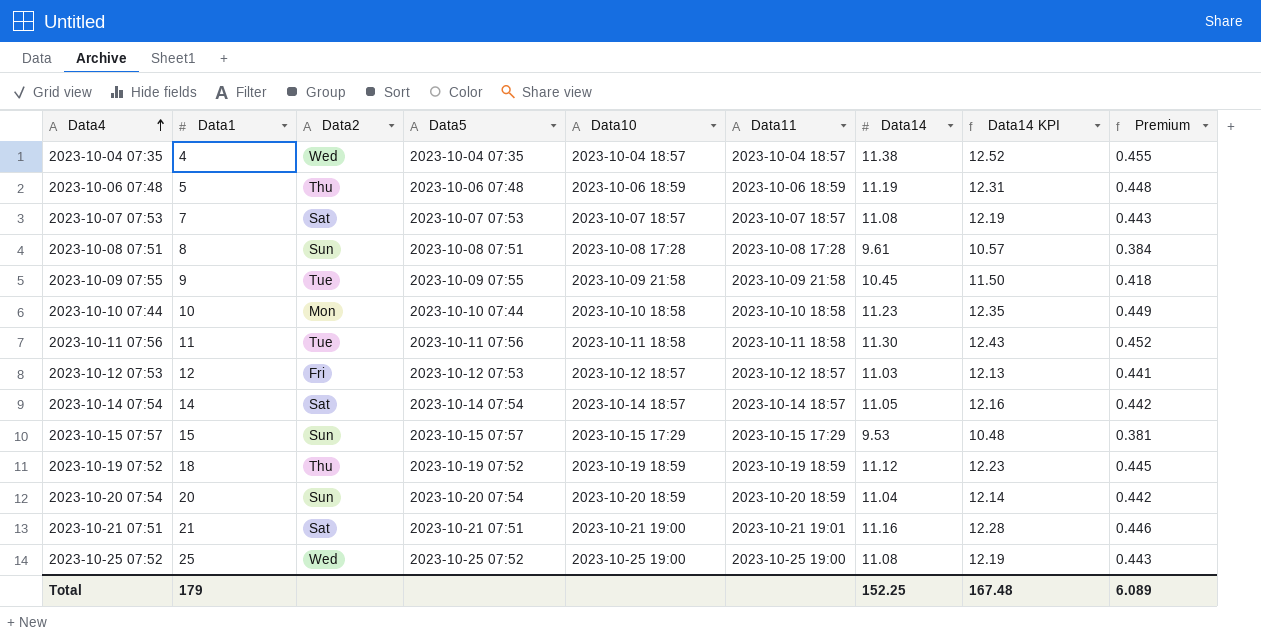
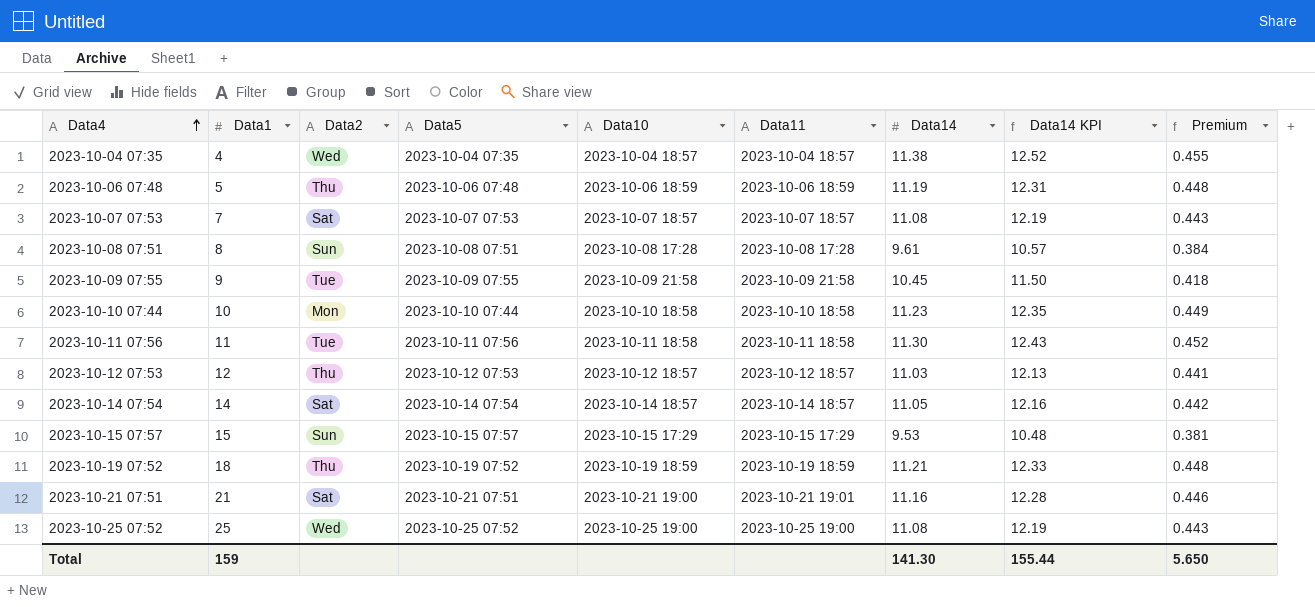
row 2023-10-20 07:54: 20 | Sun | 2023-10-20 07:54 | 2023-10-20 18:59 | 2023-10-20 18:59 | 11.04 | 12.14 | 0.442 -> none
2023-10-12 07:53 | Data2: Fri -> Thu
2023-10-19 07:52 | Data14: 11.12 -> 11.21
2023-10-19 07:52 | Data14 KPI: 12.23 -> 12.33
2023-10-19 07:52 | Premium: 0.445 -> 0.448
Total | Data1: 179 -> 159
Total | Data14: 152.25 -> 141.30
Total | Data14 KPI: 167.48 -> 155.44
Total | Premium: 6.089 -> 5.650

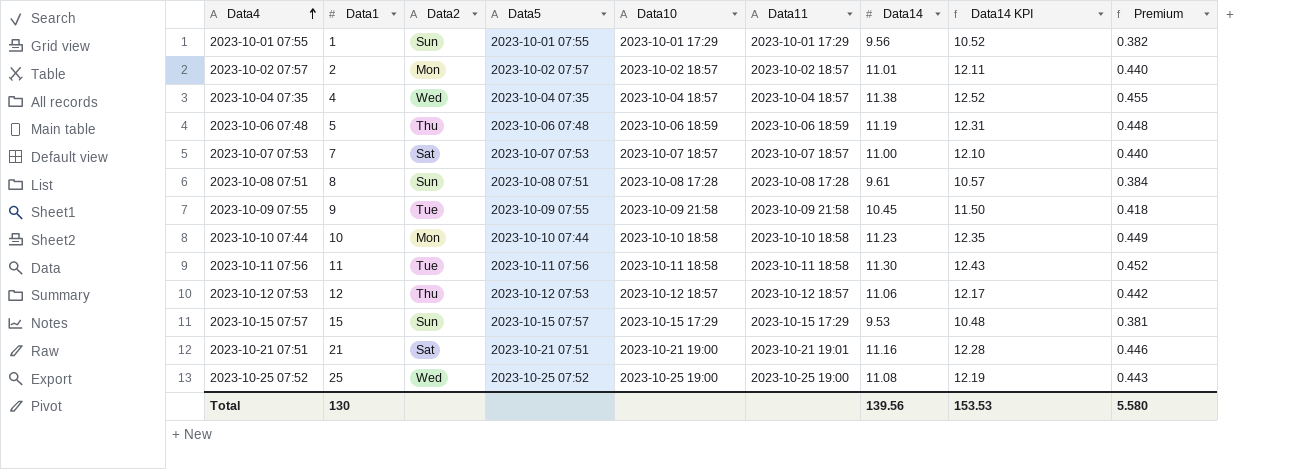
row 2023-10-14 07:54: 14 | Sat | 2023-10-14 07:54 | 2023-10-14 18:57 | 2023-10-14 18:57 | 11.05 | 12.16 | 0.442 -> none
row 2023-10-19 07:52: 18 | Thu | 2023-10-19 07:52 | 2023-10-19 18:59 | 2023-10-19 18:59 | 11.21 | 12.33 | 0.448 -> none
row 2023-10-01 07:55: none -> 1 | Sun | 2023-10-01 07:55 | 2023-10-01 17:29 | 2023-10-01 17:29 | 9.56 | 10.52 | 0.382
row 2023-10-02 07:57: none -> 2 | Mon | 2023-10-02 07:57 | 2023-10-02 18:57 | 2023-10-02 18:57 | 11.01 | 12.11 | 0.440
2023-10-07 07:53 | Data14: 11.08 -> 11.00
2023-10-07 07:53 | Data14 KPI: 12.19 -> 12.10
2023-10-07 07:53 | Premium: 0.443 -> 0.440
2023-10-12 07:53 | Data14: 11.03 -> 11.06
2023-10-12 07:53 | Data14 KPI: 12.13 -> 12.17
2023-10-12 07:53 | Premium: 0.441 -> 0.442
Total | Data1: 159 -> 130
Total | Data14: 141.30 -> 139.56
Total | Data14 KPI: 155.44 -> 153.53
Total | Premium: 5.650 -> 5.580

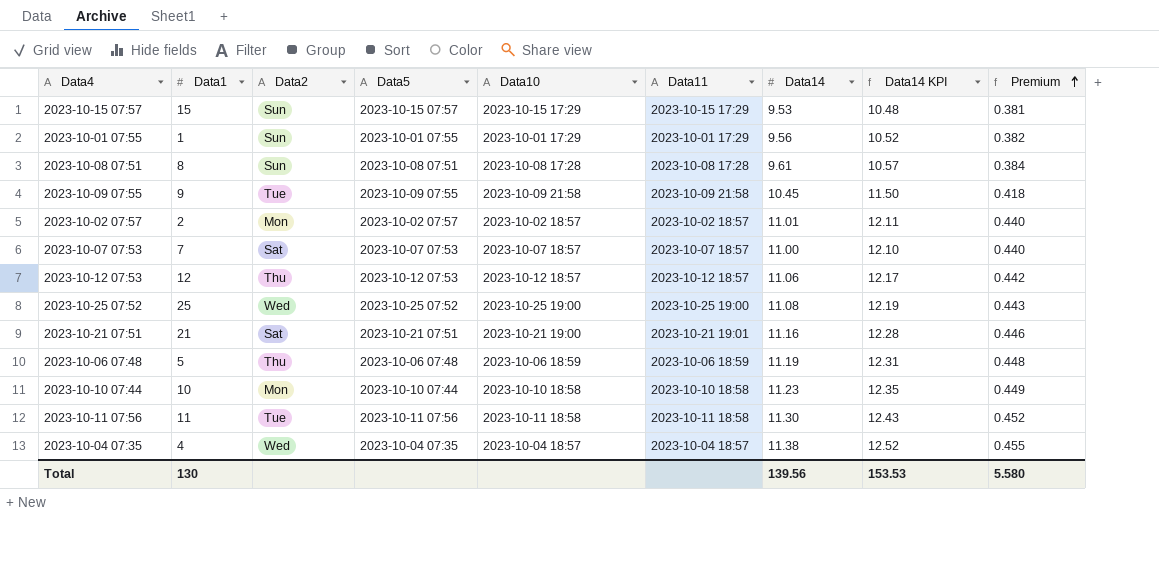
row order: Data4 ascending -> Premium ascending

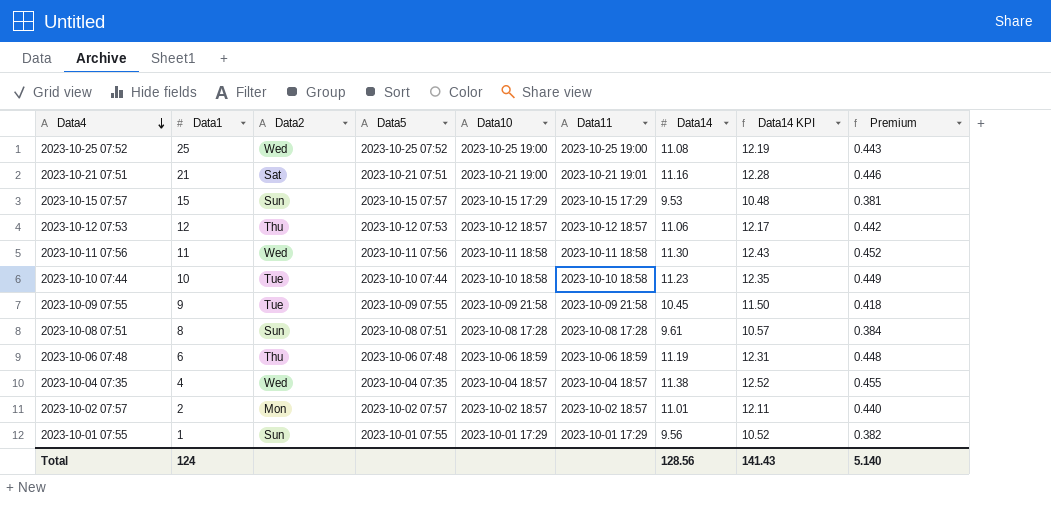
row order: Premium ascending -> Data4 descending
row 2023-10-07 07:53: 7 | Sat | 2023-10-07 07:53 | 2023-10-07 18:57 | 2023-10-07 18:57 | 11.00 | 12.10 | 0.440 -> none
2023-10-11 07:56 | Data2: Tue -> Wed
2023-10-10 07:44 | Data2: Mon -> Tue
2023-10-06 07:48 | Data1: 5 -> 6
Total | Data1: 130 -> 124
Total | Data14: 139.56 -> 128.56
Total | Data14 KPI: 153.53 -> 141.43
Total | Premium: 5.580 -> 5.140

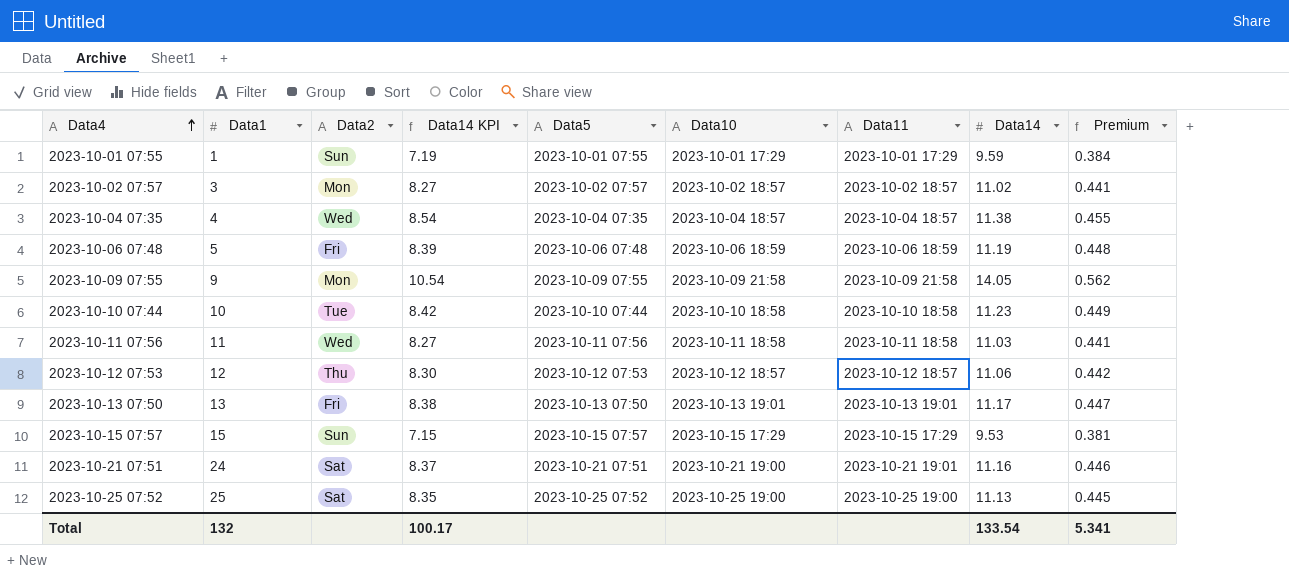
row order: Data4 descending -> Data4 ascending
column Data14 KPI | formula: [Data14] * 1.1 -> [Data14] * 0.75
column Data14 KPI | position: 8 -> 4
row 2023-10-08 07:51: 8 | Sun | 2023-10-08 07:51 | 2023-10-08 17:28 | 2023-10-08 17:28 | 9.61 | 10.57 | 0.384 -> none
2023-10-01 07:55 | Data14: 9.56 -> 9.59
2023-10-01 07:55 | Premium: 0.382 -> 0.384
2023-10-02 07:57 | Data1: 2 -> 3
2023-10-02 07:57 | Data14: 11.01 -> 11.02
2023-10-02 07:57 | Premium: 0.440 -> 0.441
2023-10-06 07:48 | Data1: 6 -> 5
2023-10-06 07:48 | Data2: Thu -> Fri
2023-10-09 07:55 | Data2: Tue -> Mon
2023-10-09 07:55 | Data14: 10.45 -> 14.05
2023-10-09 07:55 | Premium: 0.418 -> 0.562
2023-10-11 07:56 | Data14: 11.30 -> 11.03
2023-10-11 07:56 | Premium: 0.452 -> 0.441
row 2023-10-13 07:50: none -> 13 | Fri | 8.38 | 2023-10-13 07:50 | 2023-10-13 19:01 | 2023-10-13 19:01 | 11.17 | 0.447
2023-10-21 07:51 | Data1: 21 -> 24
2023-10-25 07:52 | Data2: Wed -> Sat
2023-10-25 07:52 | Data14: 11.08 -> 11.13
2023-10-25 07:52 | Premium: 0.443 -> 0.445
Total | Data1: 124 -> 132
Total | Data14 KPI: 141.43 -> 100.17
Total | Data14: 128.56 -> 133.54
Total | Premium: 5.140 -> 5.341

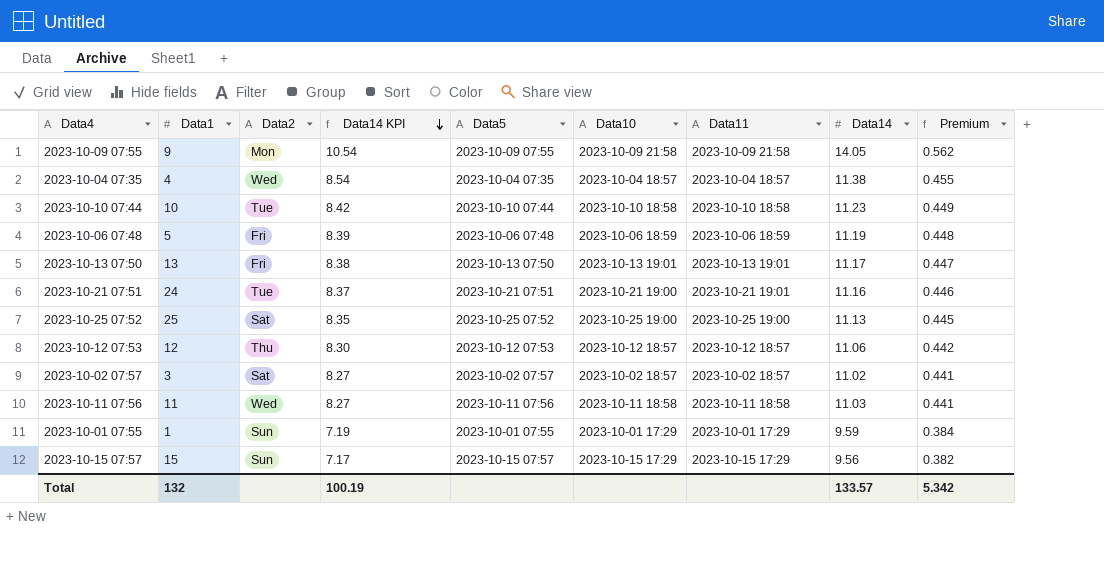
row order: Data4 ascending -> Data14 KPI descending
2023-10-21 07:51 | Data2: Sat -> Tue
2023-10-02 07:57 | Data2: Mon -> Sat
2023-10-15 07:57 | Data14 KPI: 7.15 -> 7.17
2023-10-15 07:57 | Data14: 9.53 -> 9.56
2023-10-15 07:57 | Premium: 0.381 -> 0.382
Total | Data14 KPI: 100.17 -> 100.19
Total | Data14: 133.54 -> 133.57
Total | Premium: 5.341 -> 5.342

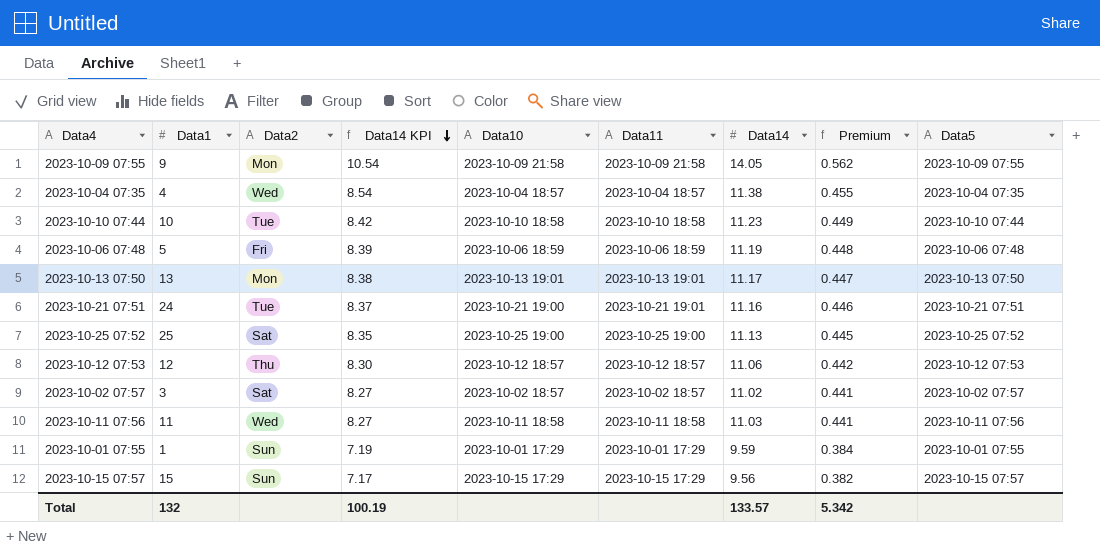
column Data5 | position: 5 -> 9
2023-10-13 07:50 | Data2: Fri -> Mon

